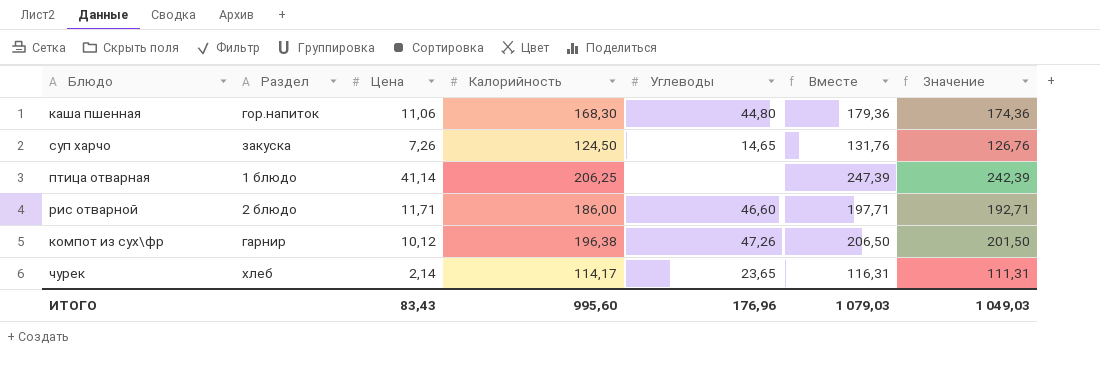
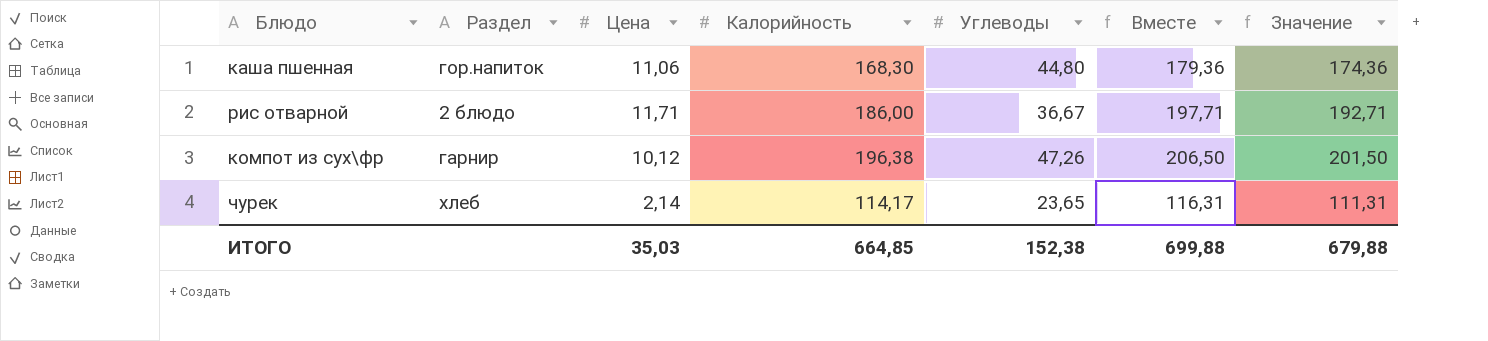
row суп харчо: закуска | 7,26 | 124,50 | 14,65 | 131,76 | 126,76 -> none
row птица отварная: 1 блюдо | 41,14 | 206,25 | none | 247,39 | 242,39 -> none
рис отварной | Углеводы: 46,60 -> 36,67
ИТОГО | Цена: 83,43 -> 35,03
ИТОГО | Калорийность: 995,60 -> 664,85
ИТОГО | Углеводы: 176,96 -> 152,38
ИТОГО | Вместе: 1 079,03 -> 699,88
ИТОГО | Значение: 1 049,03 -> 679,88

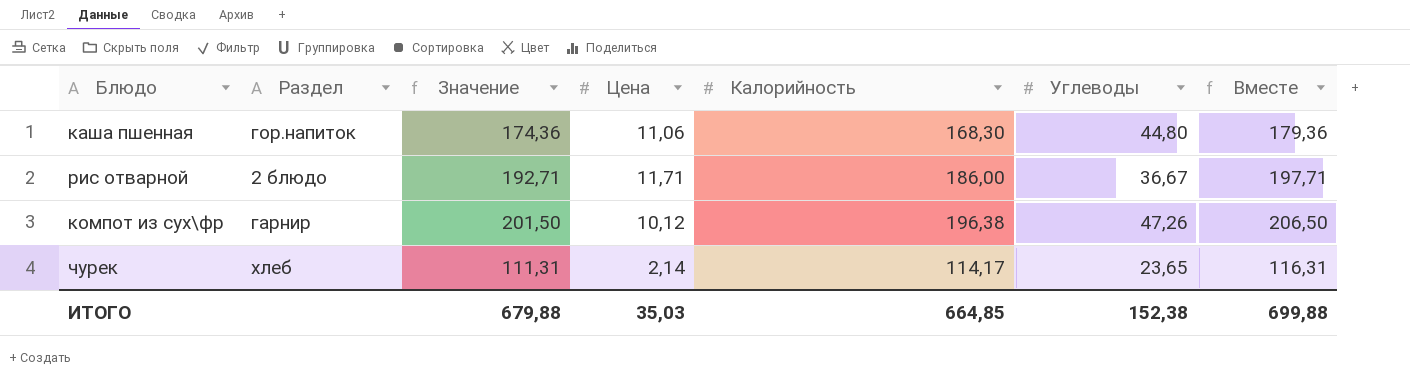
column Значение | position: 7 -> 3

